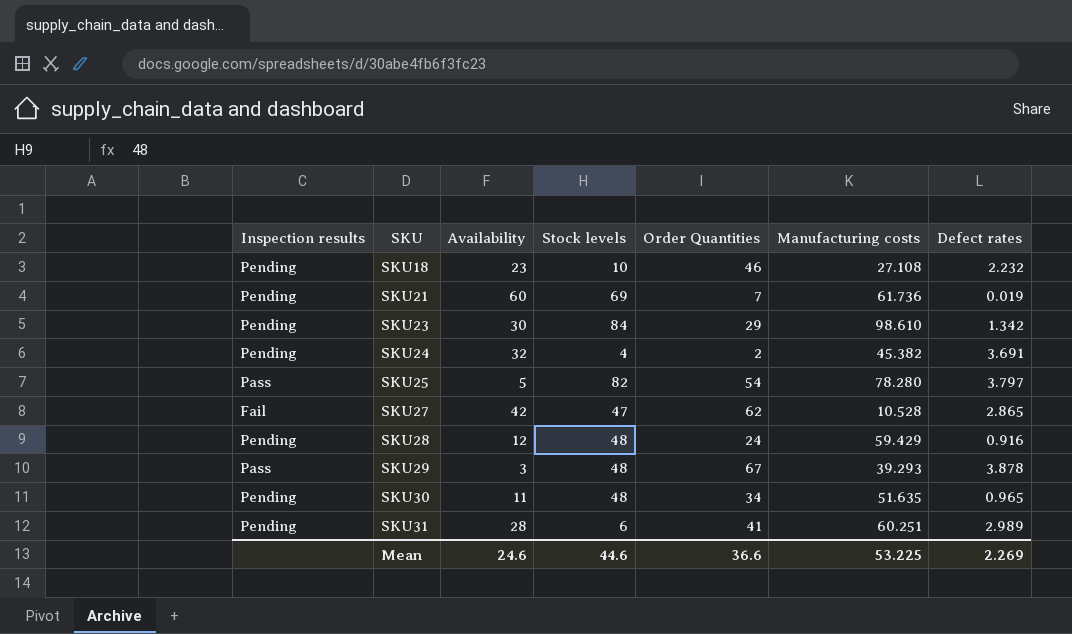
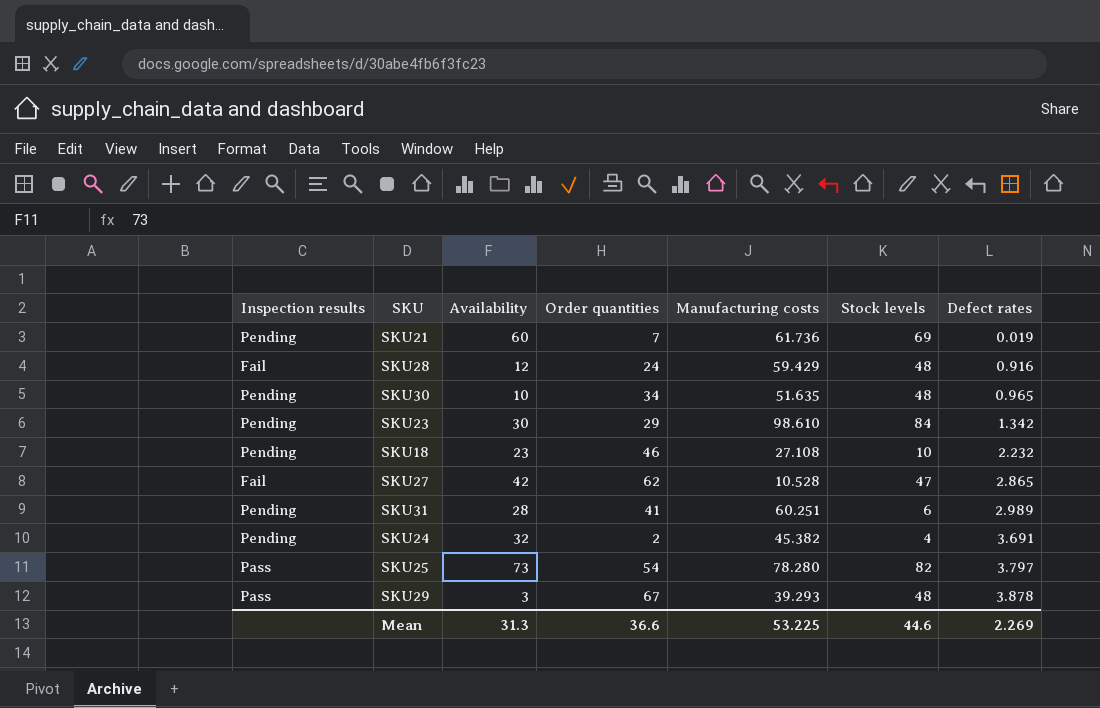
row order: SKU ascending -> Defect rates ascending
column name: Order Quantities -> Order quantities
column Stock levels | position: 4 -> 6
SKU28 | Inspection results: Pending -> Fail
SKU30 | Availability: 11 -> 10
SKU25 | Availability: 5 -> 73
Mean | Availability: 24.6 -> 31.3

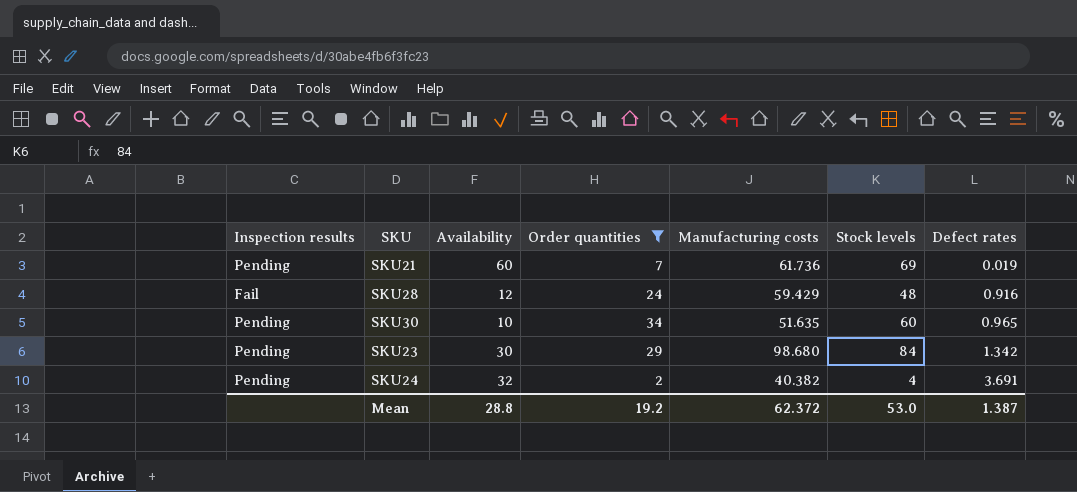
filter: none -> Order quantities <= 34
SKU30 | Stock levels: 48 -> 60
SKU23 | Manufacturing costs: 98.610 -> 98.680
SKU24 | Manufacturing costs: 45.382 -> 40.382
Mean | Availability: 31.3 -> 28.8
Mean | Order quantities: 36.6 -> 19.2
Mean | Manufacturing costs: 53.225 -> 62.372
Mean | Stock levels: 44.6 -> 53.0
Mean | Defect rates: 2.269 -> 1.387

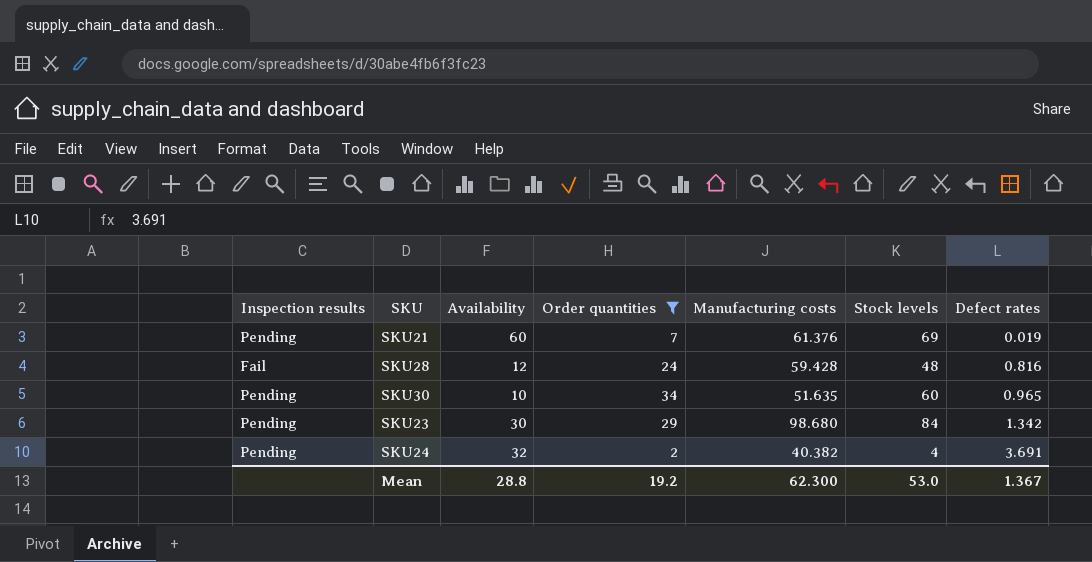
SKU21 | Manufacturing costs: 61.736 -> 61.376
SKU28 | Manufacturing costs: 59.429 -> 59.428
SKU28 | Defect rates: 0.916 -> 0.816
Mean | Manufacturing costs: 62.372 -> 62.300
Mean | Defect rates: 1.387 -> 1.367

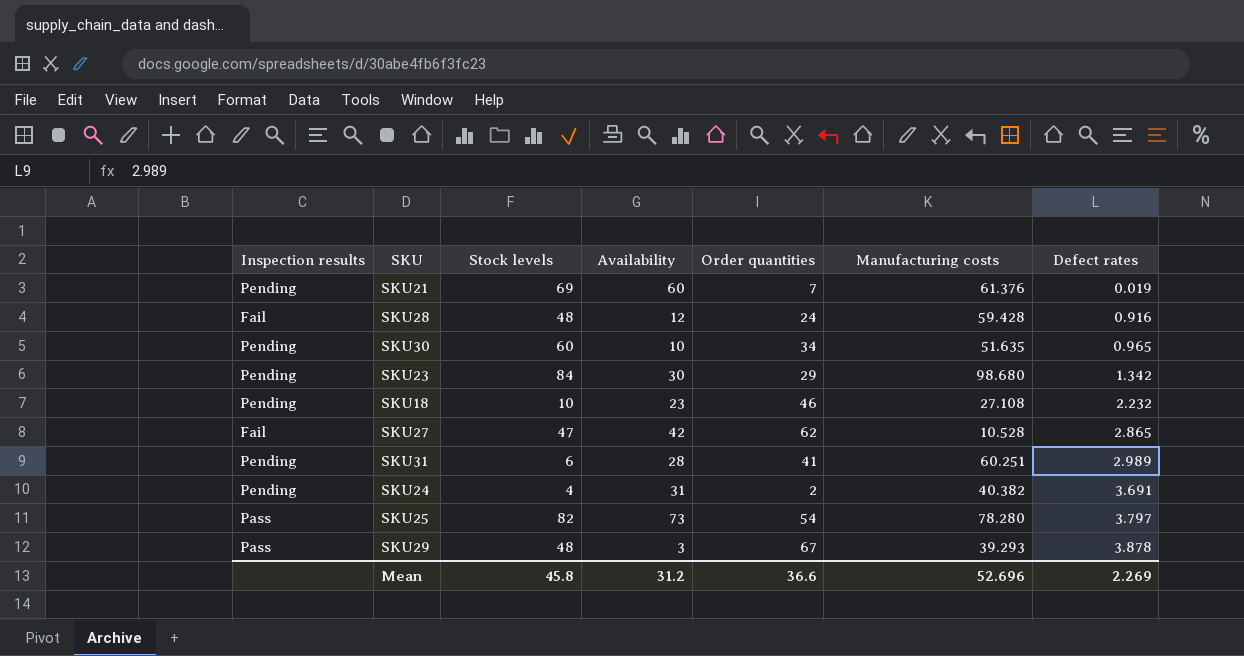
filter: Order quantities <= 34 -> none
column Stock levels | position: 6 -> 3
SKU28 | Defect rates: 0.816 -> 0.916
SKU24 | Availability: 32 -> 31
Mean | Stock levels: 53.0 -> 45.8
Mean | Availability: 28.8 -> 31.2
Mean | Order quantities: 19.2 -> 36.6
Mean | Manufacturing costs: 62.300 -> 52.696
Mean | Defect rates: 1.367 -> 2.269

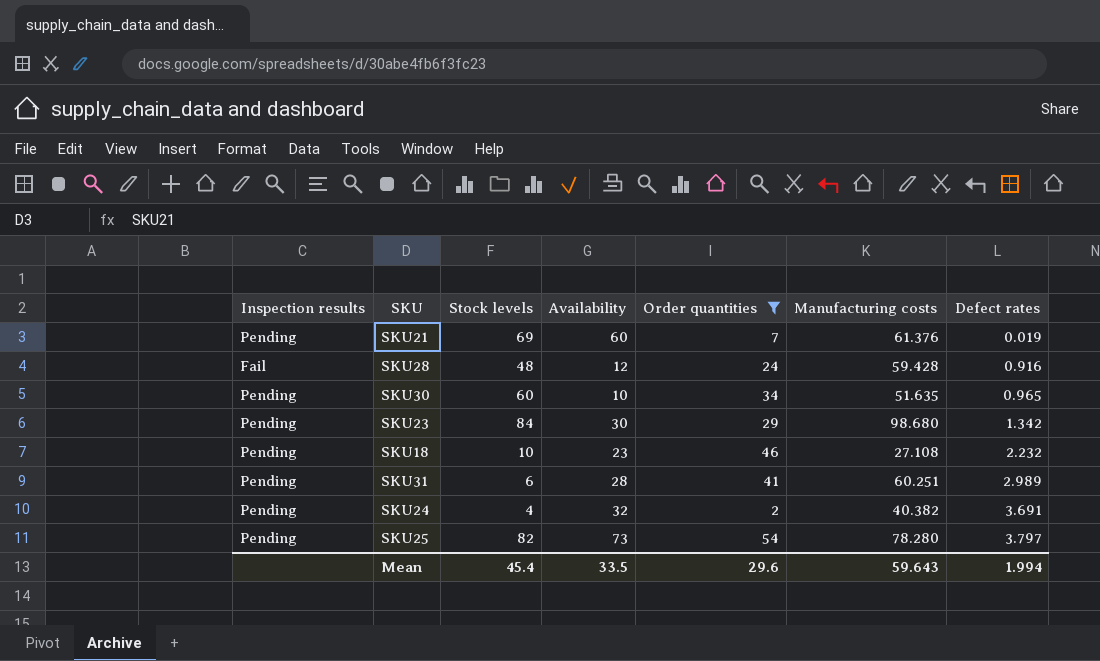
filter: none -> Order quantities <= 54
SKU24 | Availability: 31 -> 32
SKU25 | Inspection results: Pass -> Pending
Mean | Stock levels: 45.8 -> 45.4
Mean | Availability: 31.2 -> 33.5
Mean | Order quantities: 36.6 -> 29.6
Mean | Manufacturing costs: 52.696 -> 59.643
Mean | Defect rates: 2.269 -> 1.994

